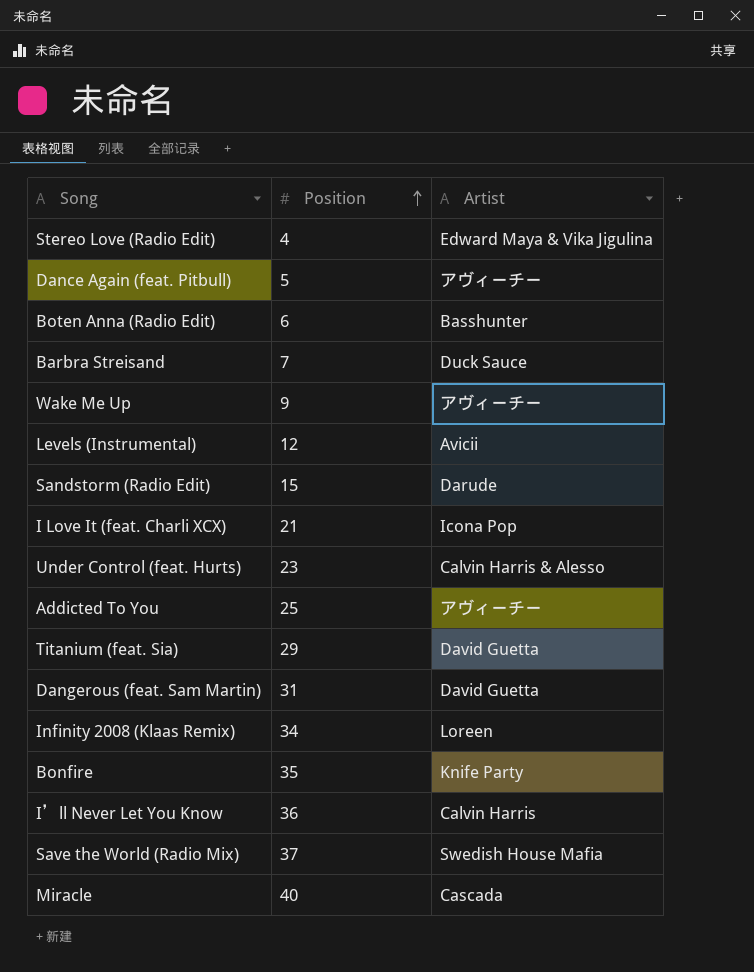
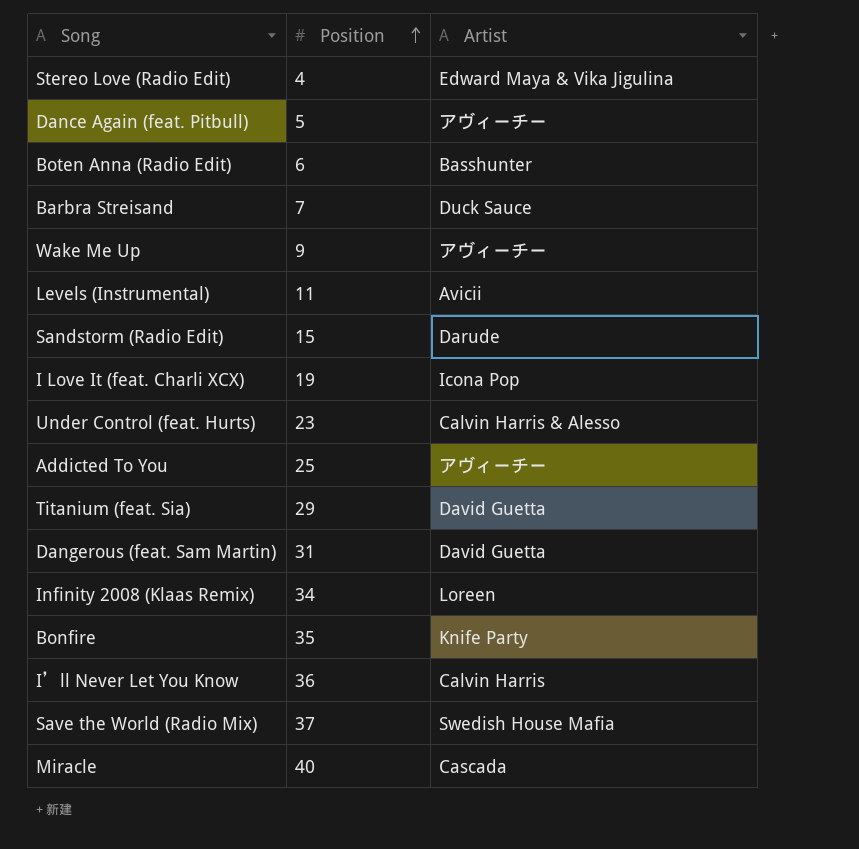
Levels (Instrumental) | Position: 12 -> 11
I Love It (feat. Charli XCX) | Position: 21 -> 19

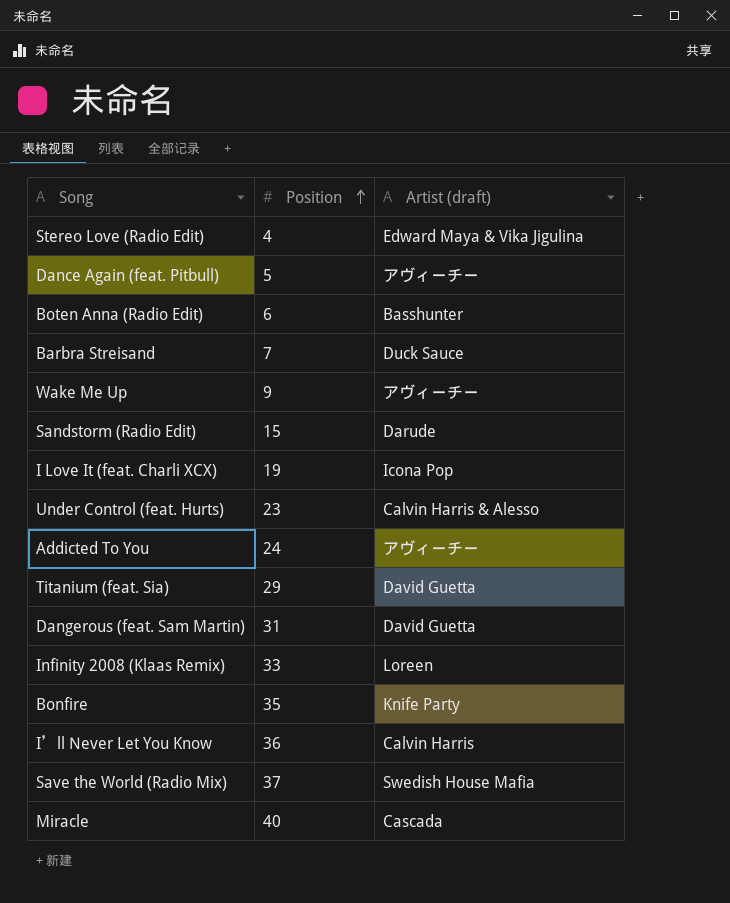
column name: Artist -> Artist (draft)
row Levels (Instrumental): 11 | Avicii -> none
Addicted To You | Position: 25 -> 24
Infinity 2008 (Klaas Remix) | Position: 34 -> 33

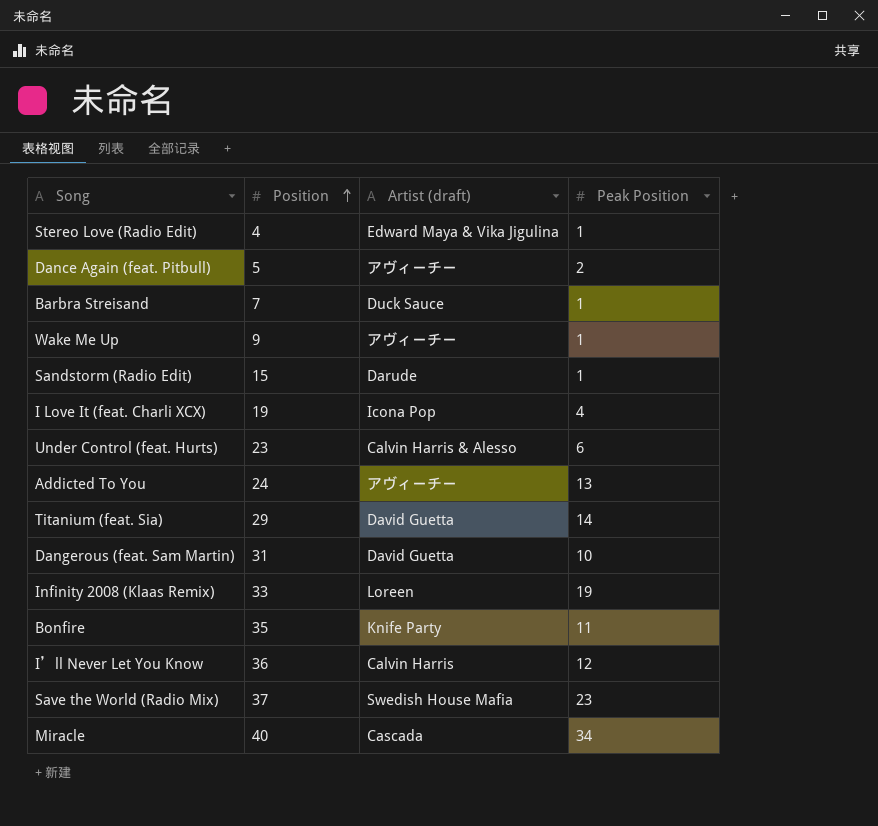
column Peak Position | position: none -> 4
row Boten Anna (Radio Edit): 6 | Basshunter -> none

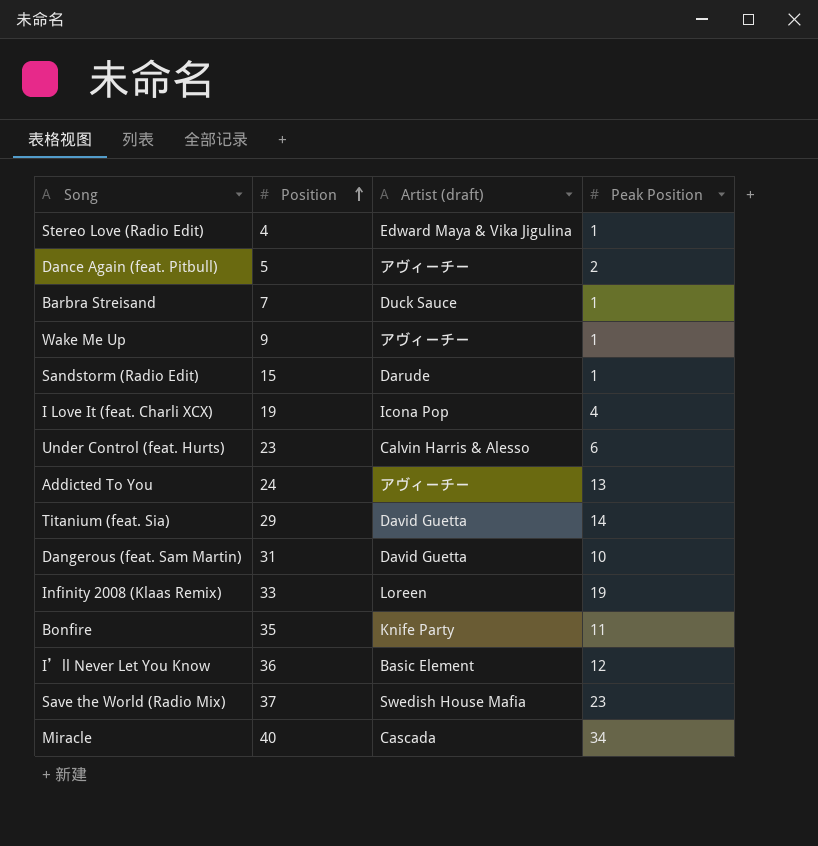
I’ll Never Let You Know | Artist (draft): Calvin Harris -> Basic Element

